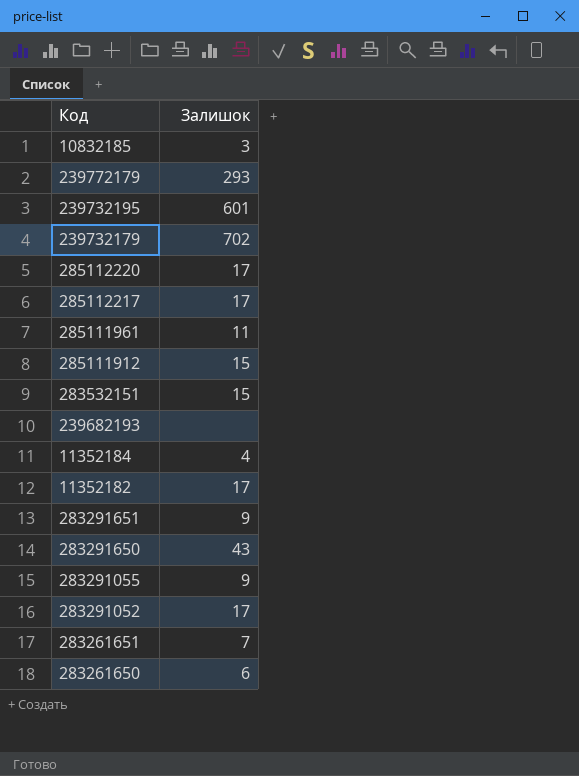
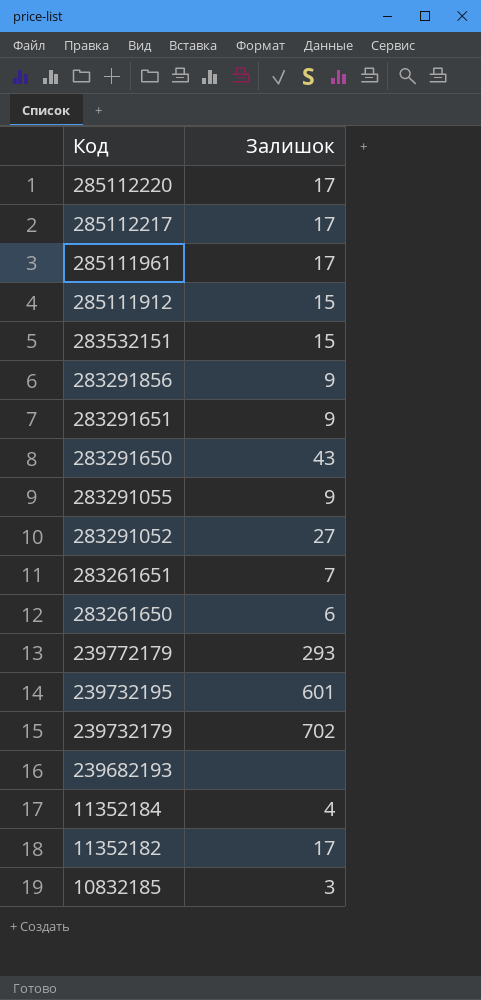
row order: none -> Код descending
285111961 | Залишок: 11 -> 17
row 283291856: none -> 9
283291052 | Залишок: 17 -> 27

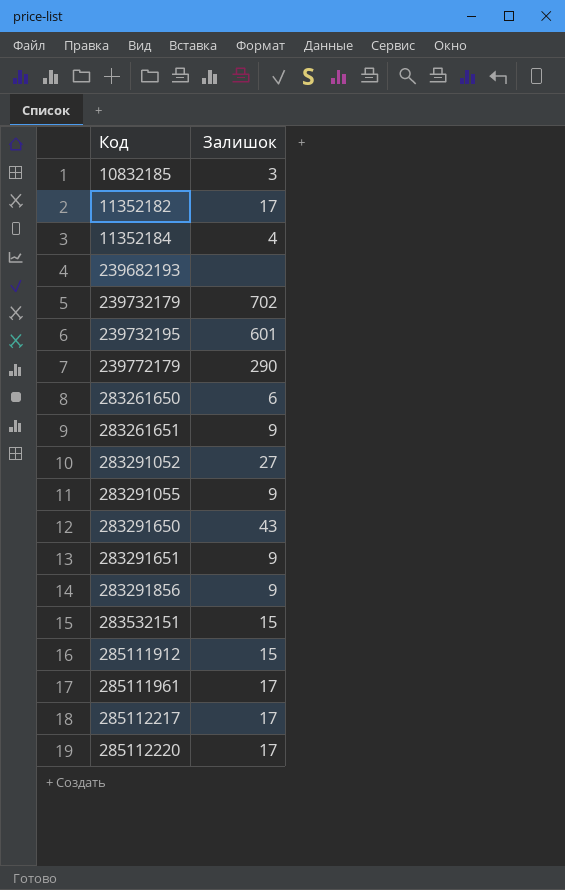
row order: Код descending -> Код ascending
239772179 | Залишок: 293 -> 290
283261651 | Залишок: 7 -> 9

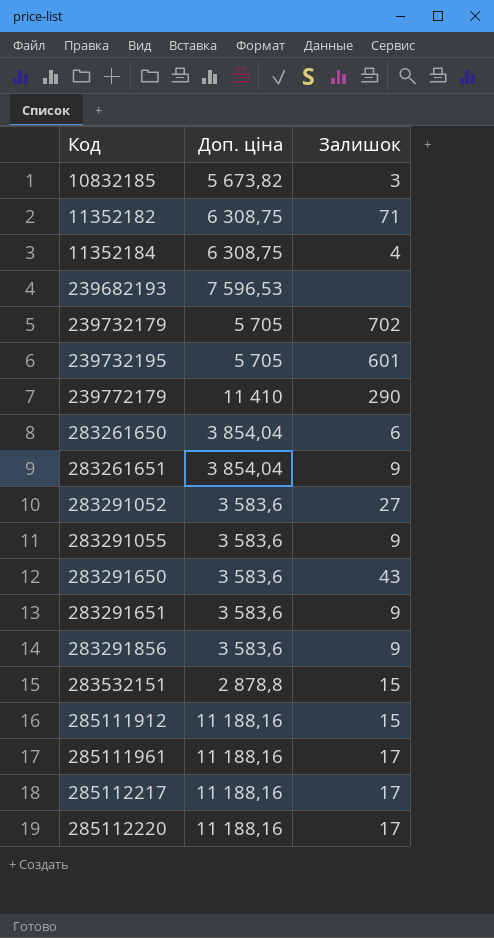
column Доп. ціна | position: none -> 2
11352182 | Залишок: 17 -> 71

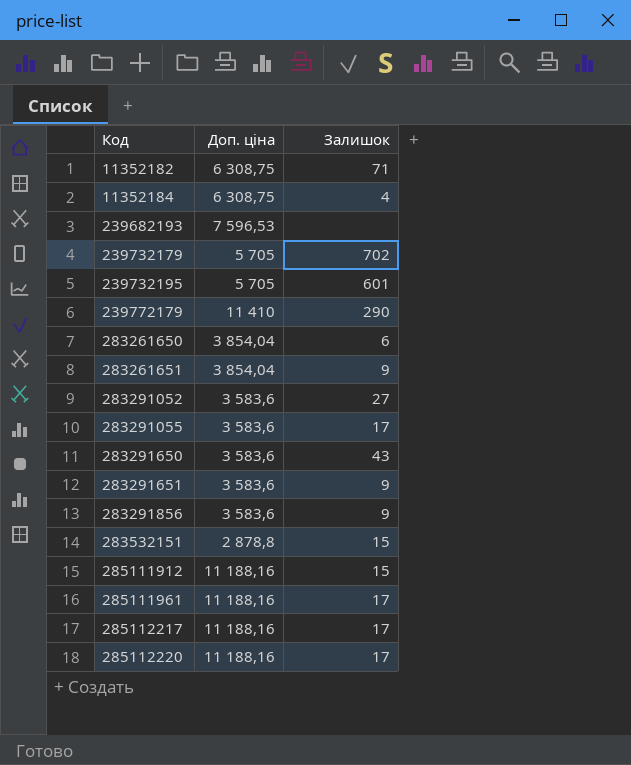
row 10832185: 5 673,82 | 3 -> none
283291055 | Залишок: 9 -> 17

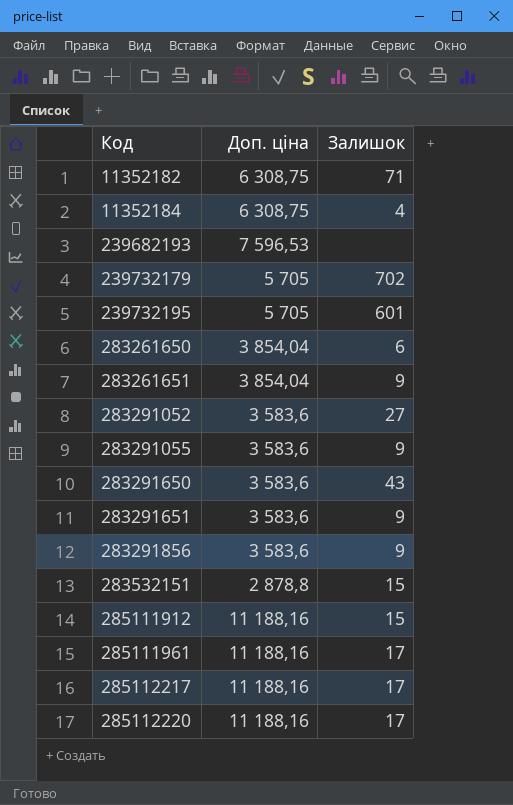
row 239772179: 11 410 | 290 -> none
283291055 | Залишок: 17 -> 9

